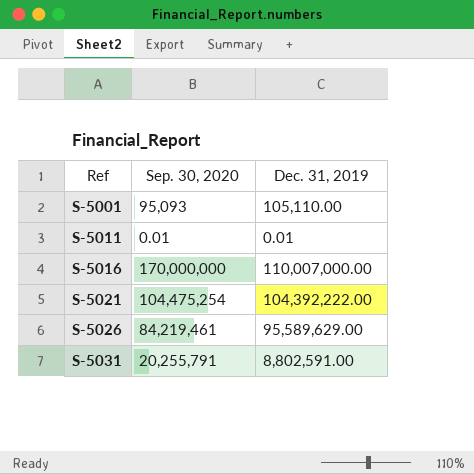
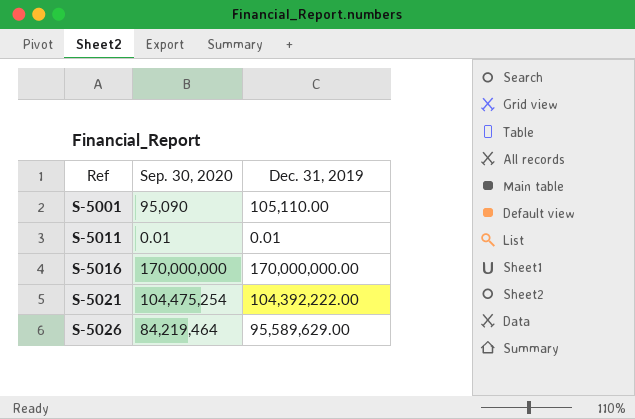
row S-5031: 20,255,791 | 8,802,591.00 -> none
S-5001 | Sep. 30, 2020: 95,093 -> 95,090
S-5016 | Dec. 31, 2019: 110,007,000.00 -> 170,000,000.00
S-5026 | Sep. 30, 2020: 84,219,461 -> 84,219,464

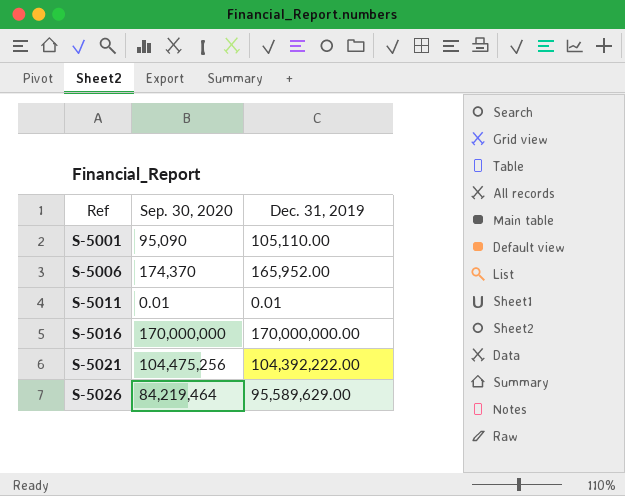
row S-5006: none -> 174,370 | 165,952.00
S-5021 | Sep. 30, 2020: 104,475,254 -> 104,475,256

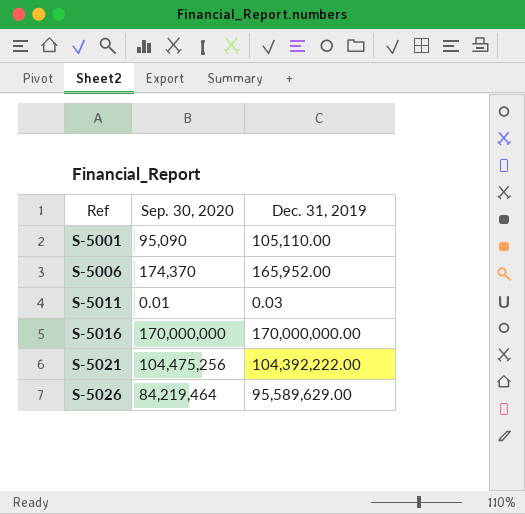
S-5011 | Dec. 31, 2019: 0.01 -> 0.03

